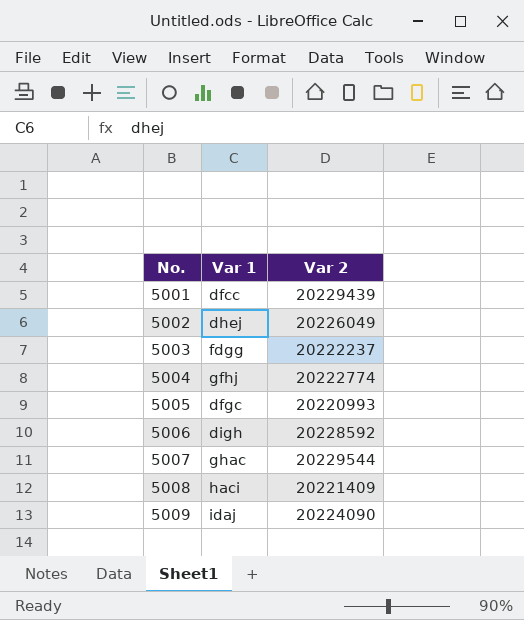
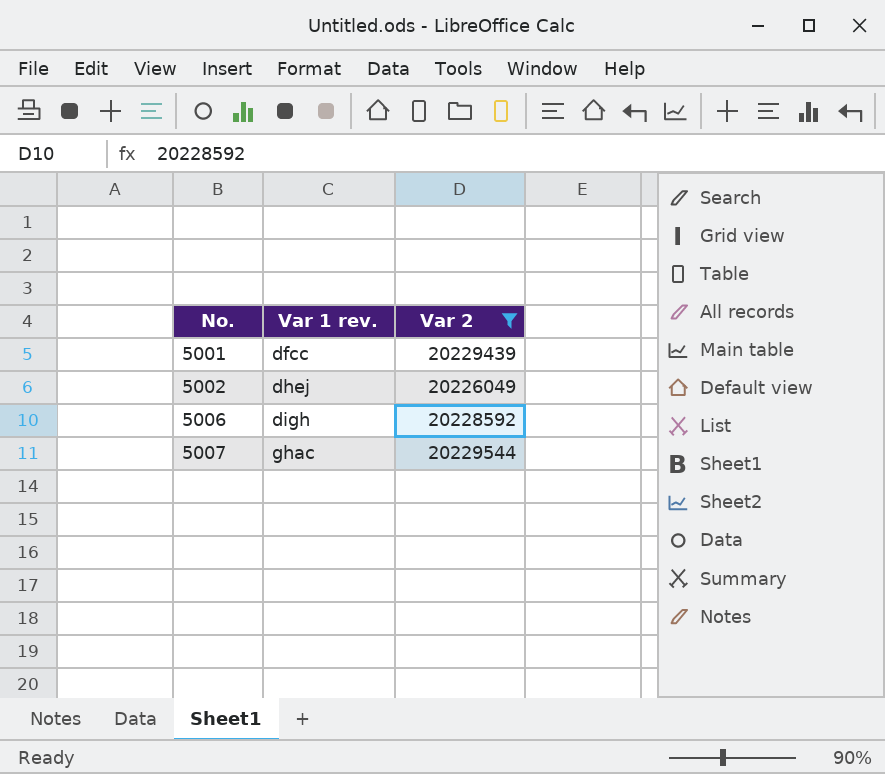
filter: none -> Var 2 >= 20226049
column name: Var 1 -> Var 1 rev.

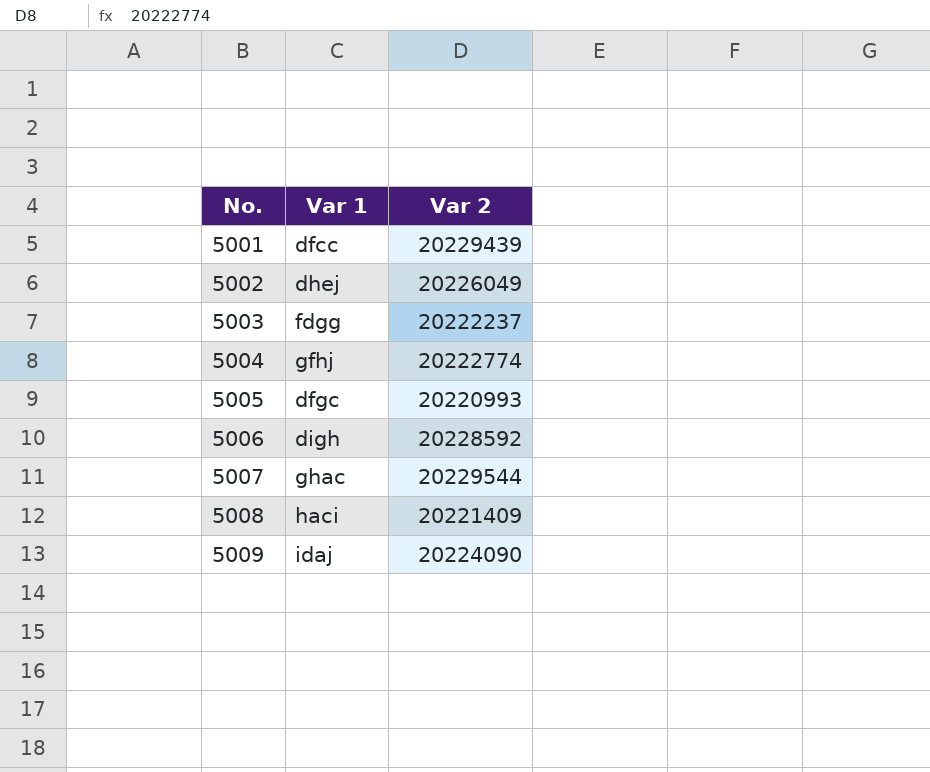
filter: Var 2 >= 20226049 -> none
column name: Var 1 rev. -> Var 1

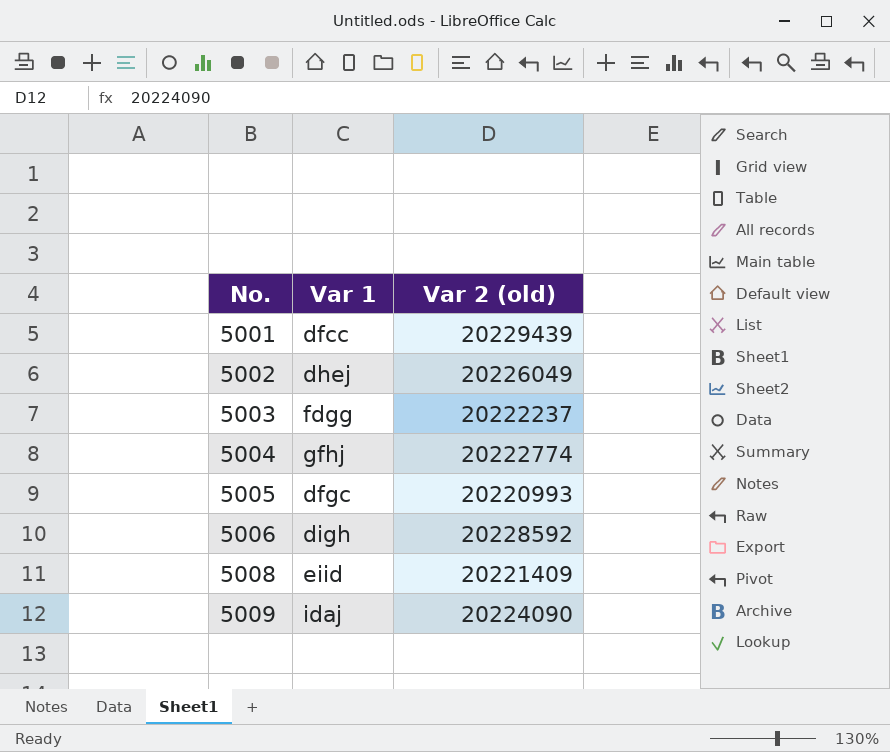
column name: Var 2 -> Var 2 (old)
row 5007: ghac | 20229544 -> none
5008 | Var 1: haci -> eiid

